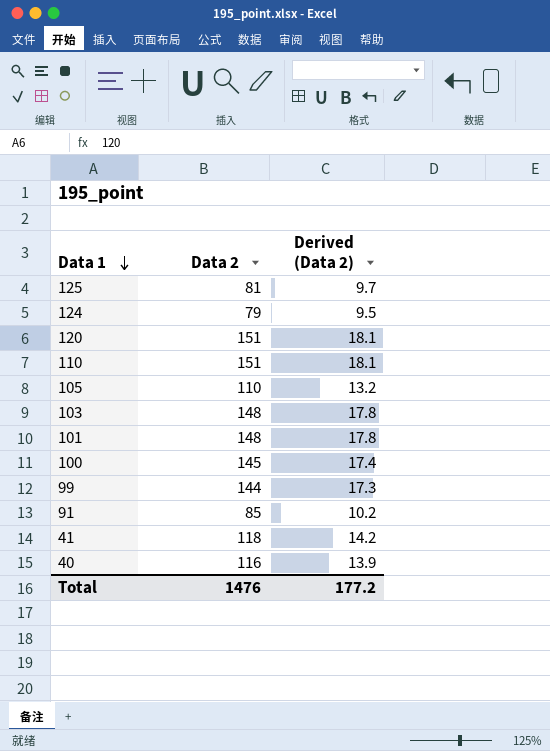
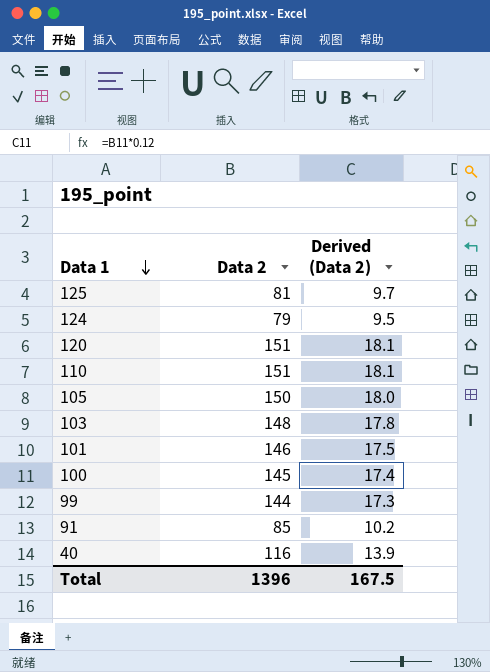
row 41: 118 | 14.2 -> none
105 | Data 2: 110 -> 150
105 | Derived (Data 2): 13.2 -> 18.0
101 | Data 2: 148 -> 146
101 | Derived (Data 2): 17.8 -> 17.5
Total | Data 2: 1476 -> 1396
Total | Derived (Data 2): 177.2 -> 167.5

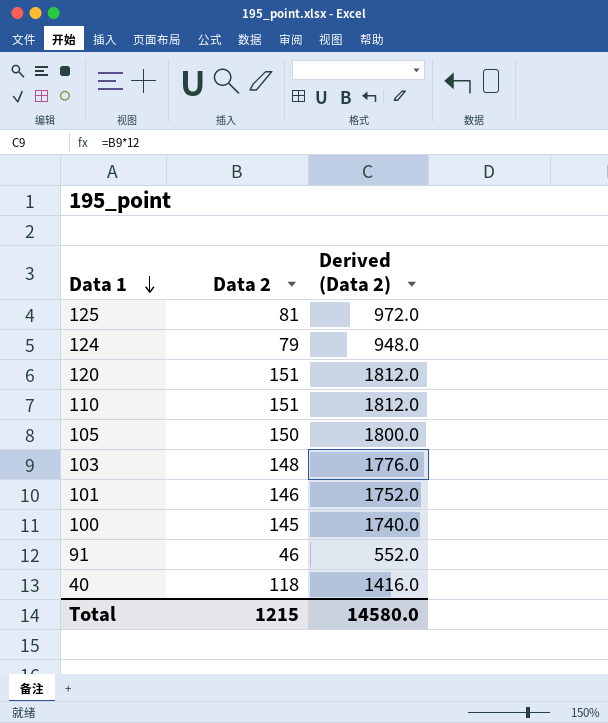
column Derived (Data 2) | formula: [Data 2] * 0.12 -> [Data 2] * 12
row 99: 144 | 17.3 -> none
91 | Data 2: 85 -> 46
40 | Data 2: 116 -> 118
Total | Data 2: 1396 -> 1215
Total | Derived (Data 2): 167.5 -> 14580.0

